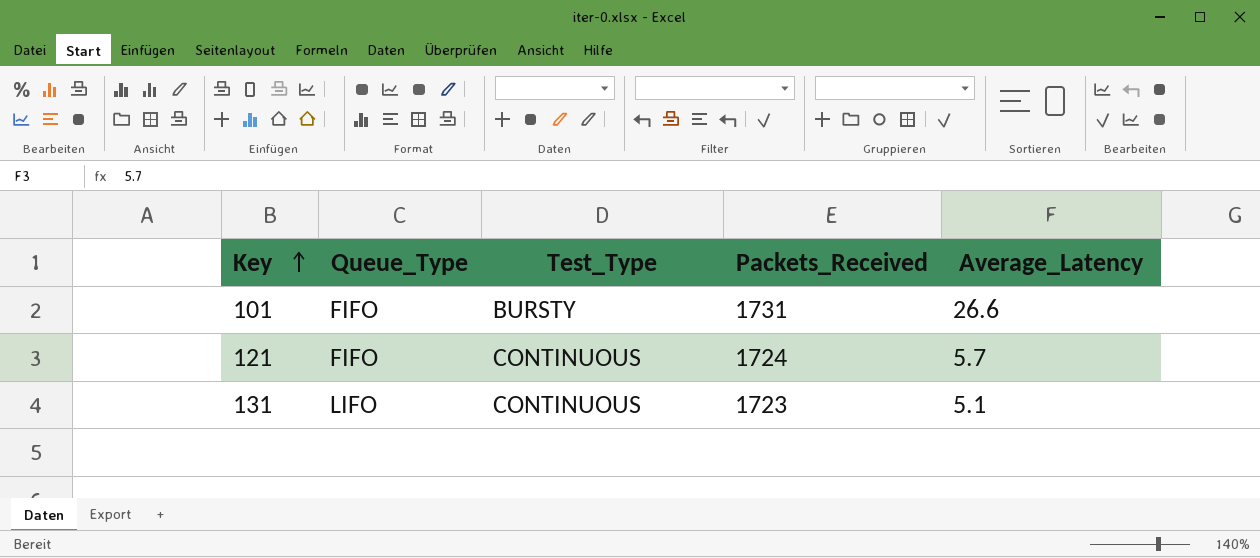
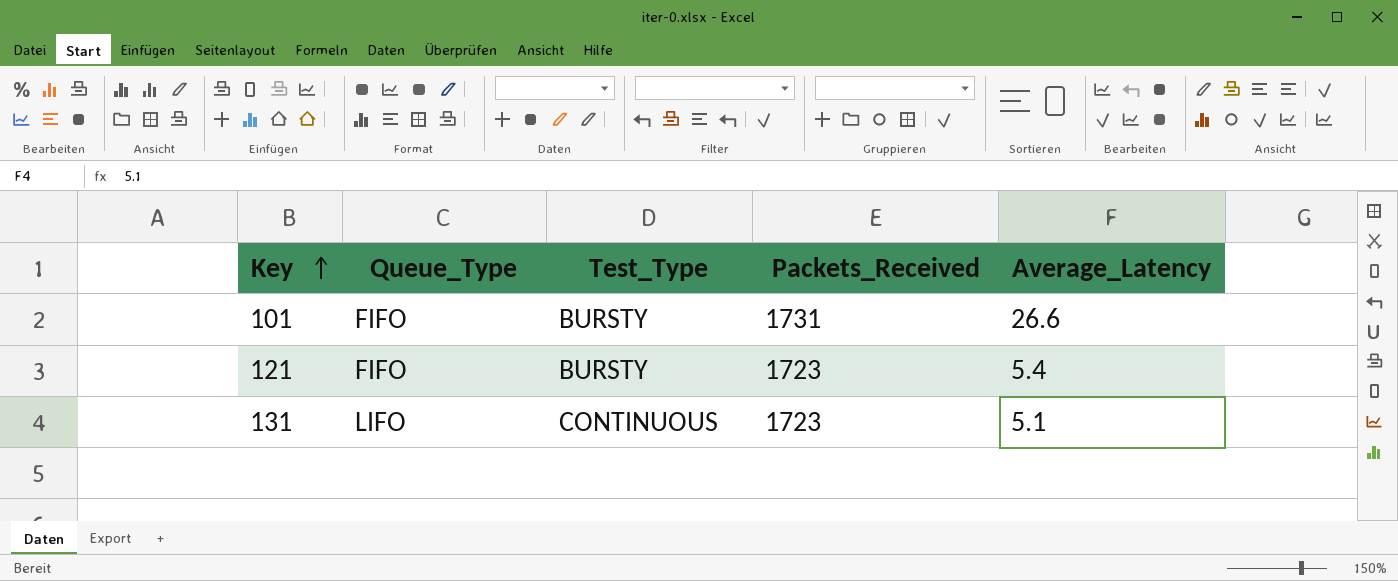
121 | Test_Type: CONTINUOUS -> BURSTY
121 | Packets_Received: 1724 -> 1723
121 | Average_Latency: 5.7 -> 5.4

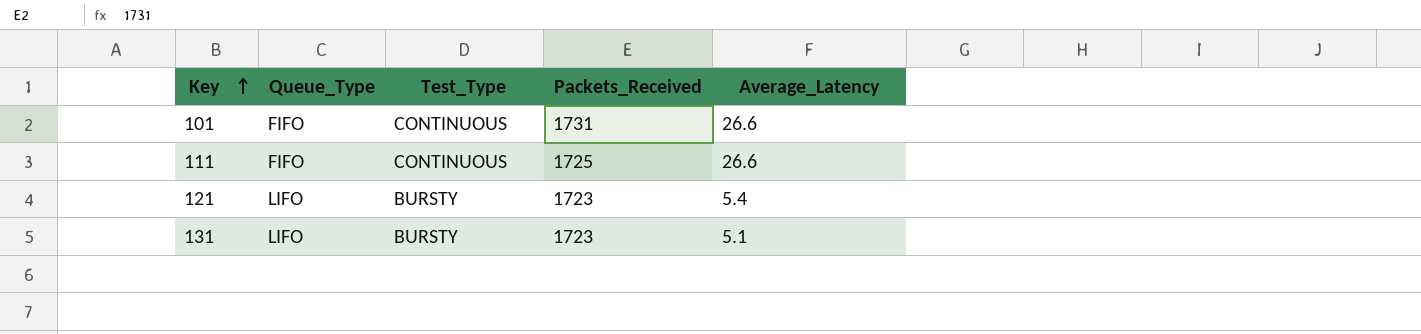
101 | Test_Type: BURSTY -> CONTINUOUS
row 111: none -> FIFO | CONTINUOUS | 1725 | 26.6
121 | Queue_Type: FIFO -> LIFO
131 | Test_Type: CONTINUOUS -> BURSTY

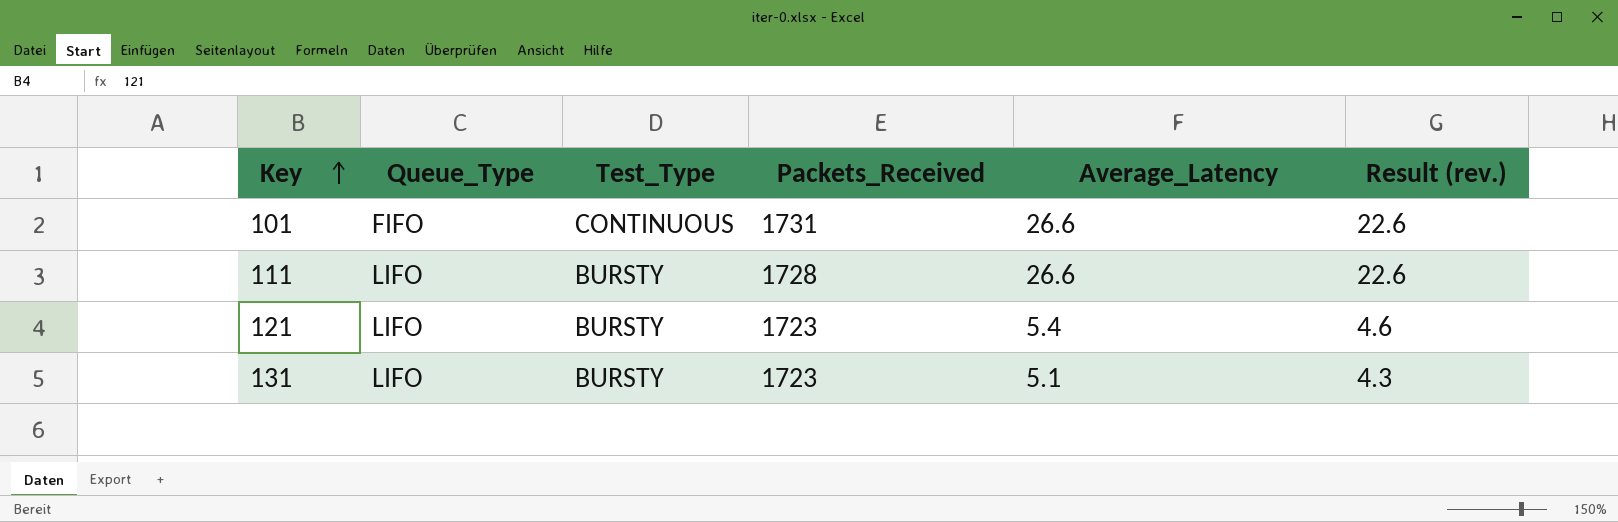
column Result (rev.) | formula: none -> [Average_Latency] * 0.85
111 | Queue_Type: FIFO -> LIFO
111 | Test_Type: CONTINUOUS -> BURSTY
111 | Packets_Received: 1725 -> 1728

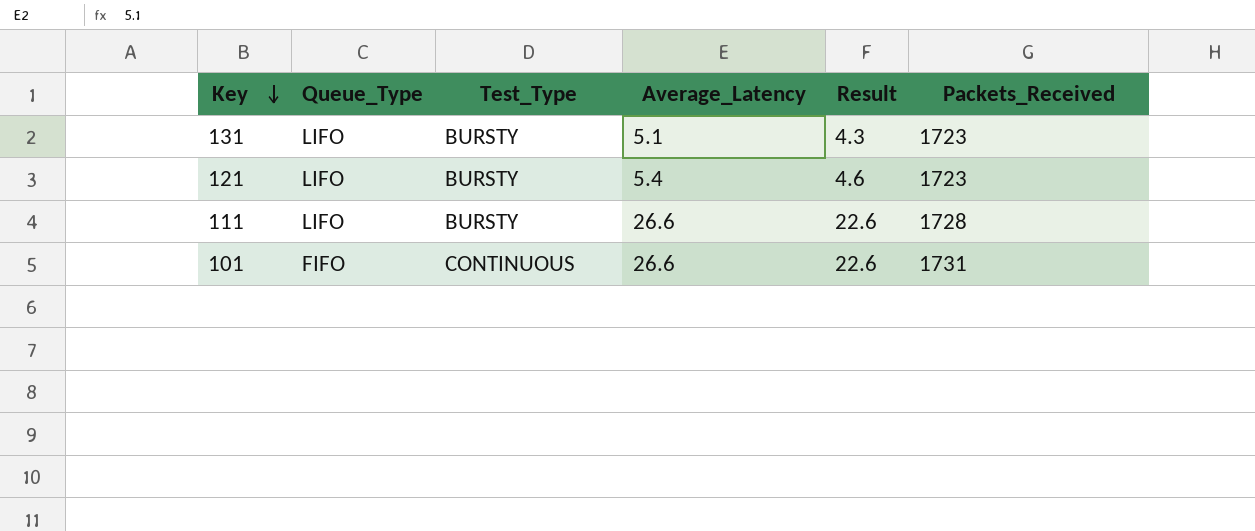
row order: Key ascending -> Key descending
column name: Result (rev.) -> Result
column Packets_Received | position: 4 -> 6

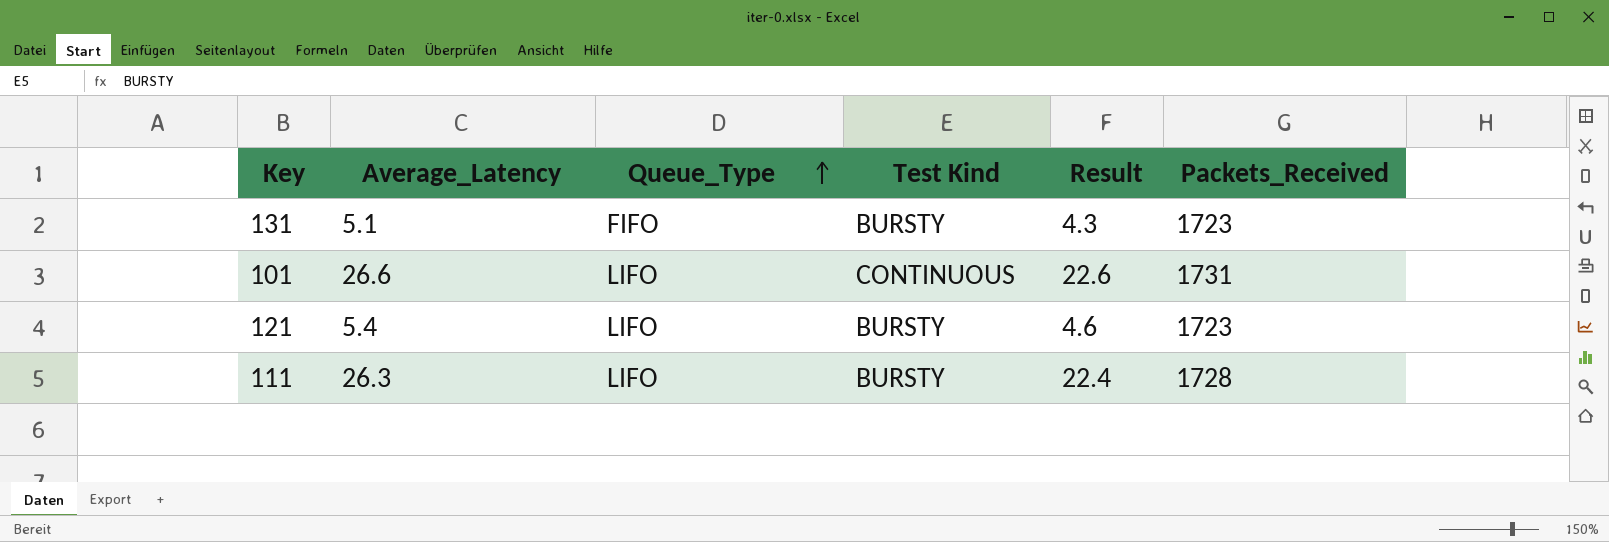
row order: Key descending -> Queue_Type ascending
column Average_Latency | position: 4 -> 2
column name: Test_Type -> Test Kind
131 | Queue_Type: LIFO -> FIFO
101 | Queue_Type: FIFO -> LIFO
111 | Average_Latency: 26.6 -> 26.3
111 | Result: 22.6 -> 22.4

